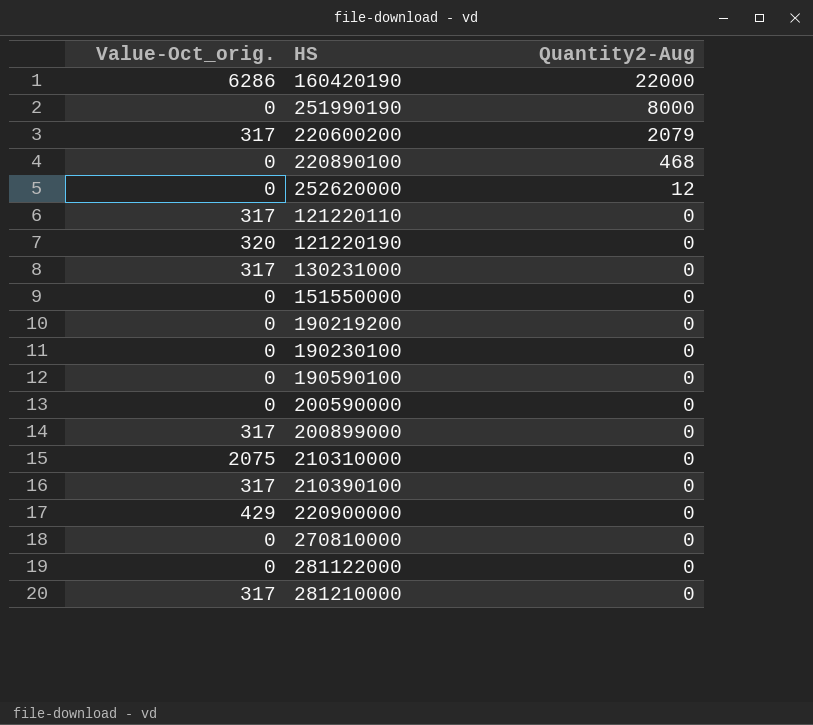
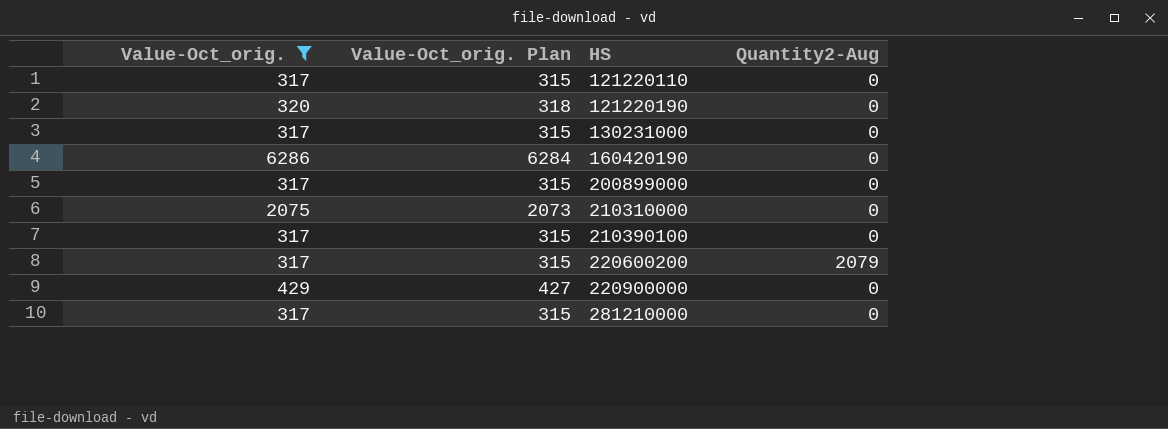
filter: none -> Value-Oct_orig. != 0
row order: Quantity2-Aug descending -> HS ascending
column Value-Oct_orig. Plan | formula: none -> [Value-Oct_orig.] - 2
160420190 | Quantity2-Aug: 22000 -> 0

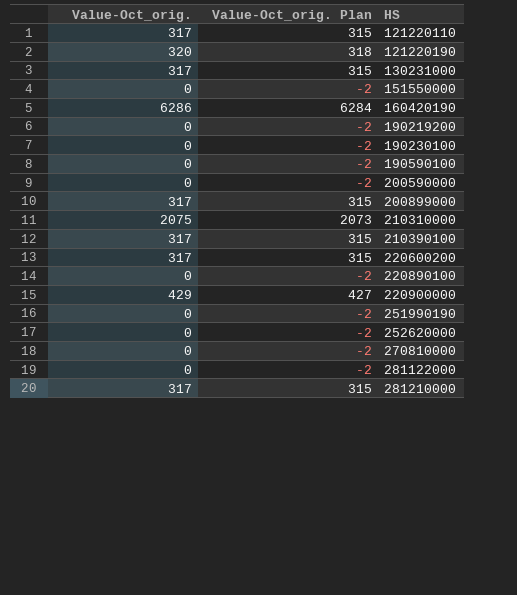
filter: Value-Oct_orig. != 0 -> none
column Quantity2-Aug | position: 4 -> none

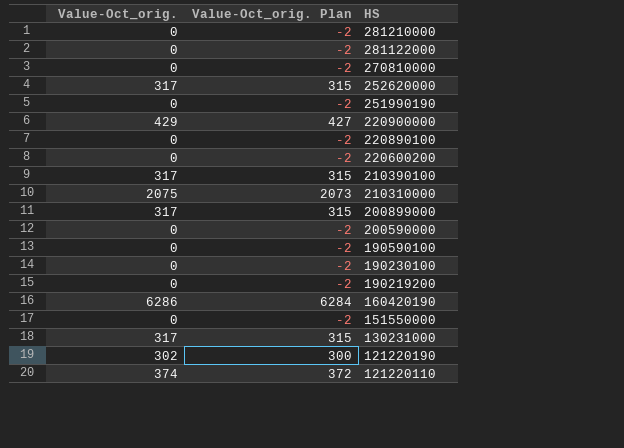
row order: HS ascending -> HS descending
281210000 | Value-Oct_orig.: 317 -> 0
281210000 | Value-Oct_orig. Plan: 315 -> -2
252620000 | Value-Oct_orig.: 0 -> 317
252620000 | Value-Oct_orig. Plan: -2 -> 315
220600200 | Value-Oct_orig.: 317 -> 0
220600200 | Value-Oct_orig. Plan: 315 -> -2
121220190 | Value-Oct_orig.: 320 -> 302
121220190 | Value-Oct_orig. Plan: 318 -> 300
121220110 | Value-Oct_orig.: 317 -> 374
121220110 | Value-Oct_orig. Plan: 315 -> 372

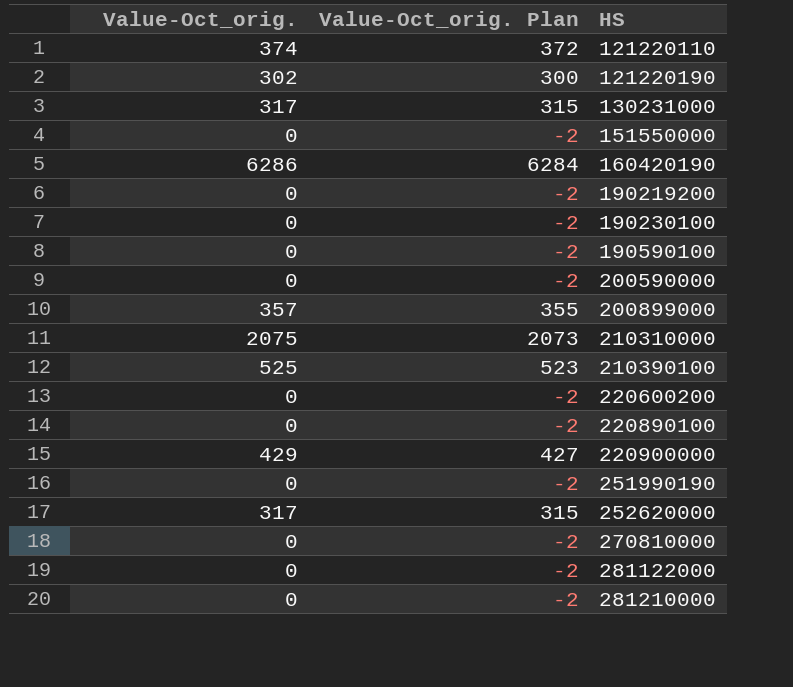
row order: HS descending -> HS ascending
200899000 | Value-Oct_orig.: 317 -> 357
200899000 | Value-Oct_orig. Plan: 315 -> 355
210390100 | Value-Oct_orig.: 317 -> 525
210390100 | Value-Oct_orig. Plan: 315 -> 523

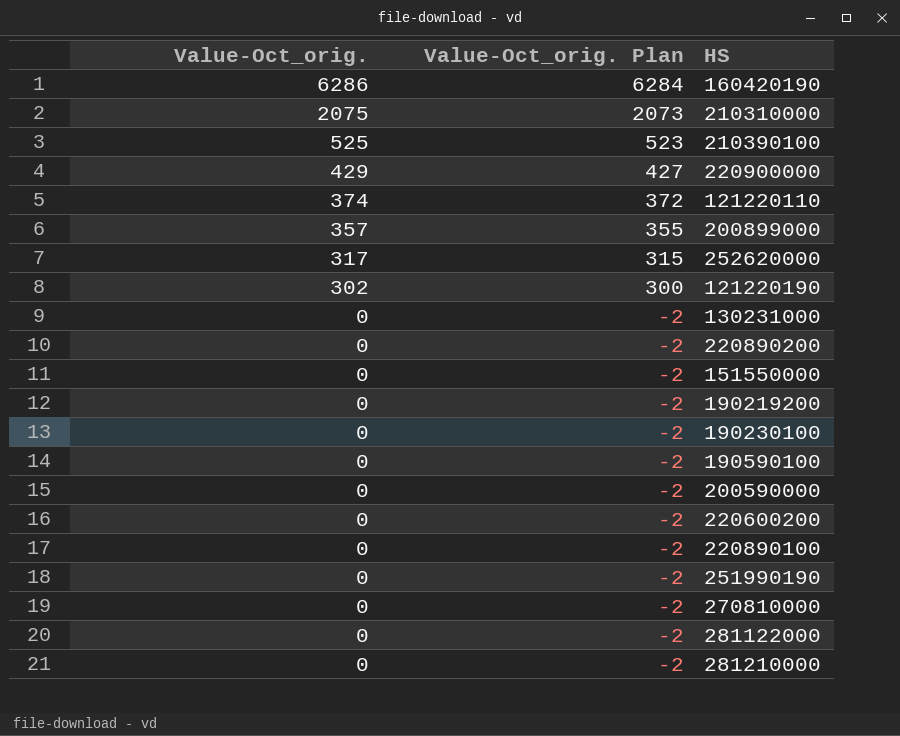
row order: HS ascending -> Value-Oct_orig. descending
130231000 | Value-Oct_orig.: 317 -> 0
130231000 | Value-Oct_orig. Plan: 315 -> -2
row 220890200: none -> 0 | -2

